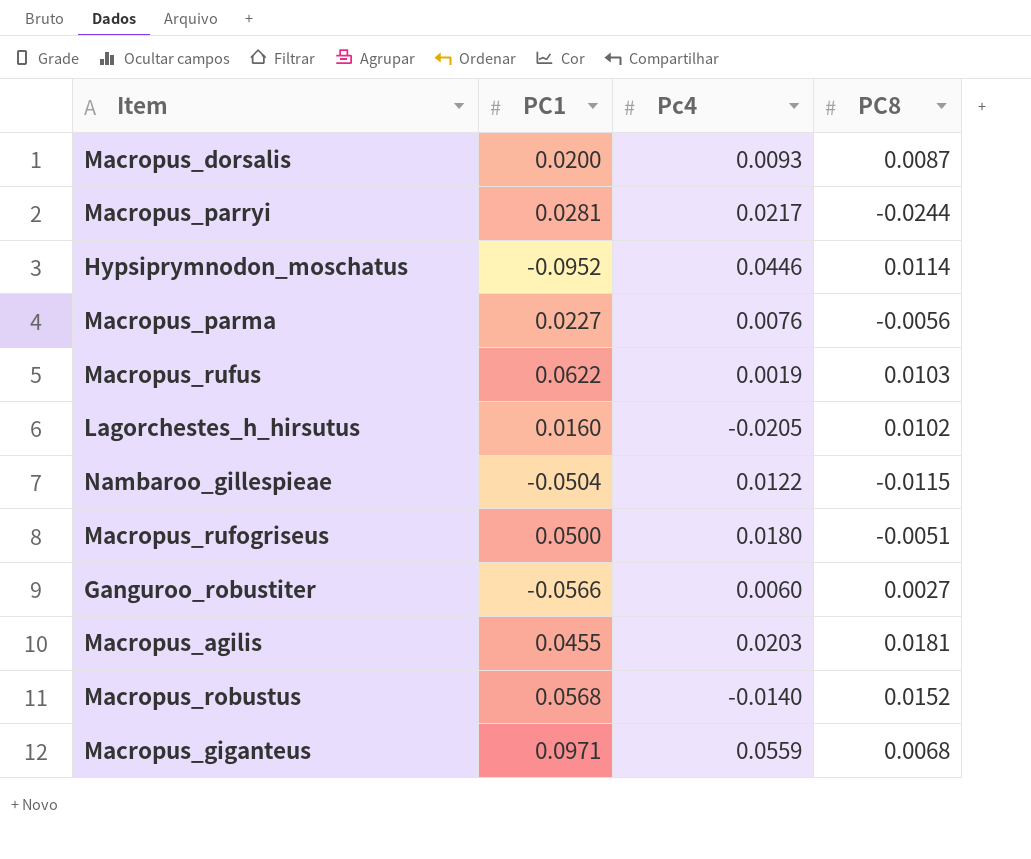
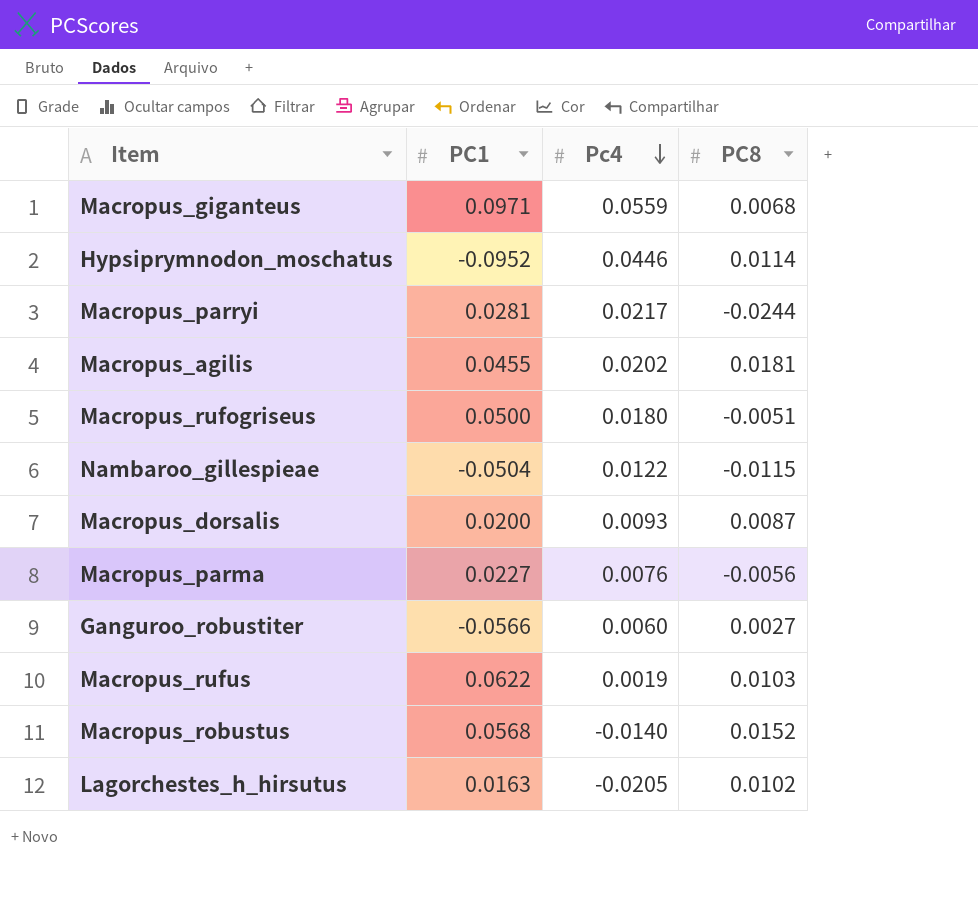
row order: none -> Pc4 descending
Macropus_agilis | Pc4: 0.0203 -> 0.0202
Lagorchestes_h_hirsutus | PC1: 0.0160 -> 0.0163

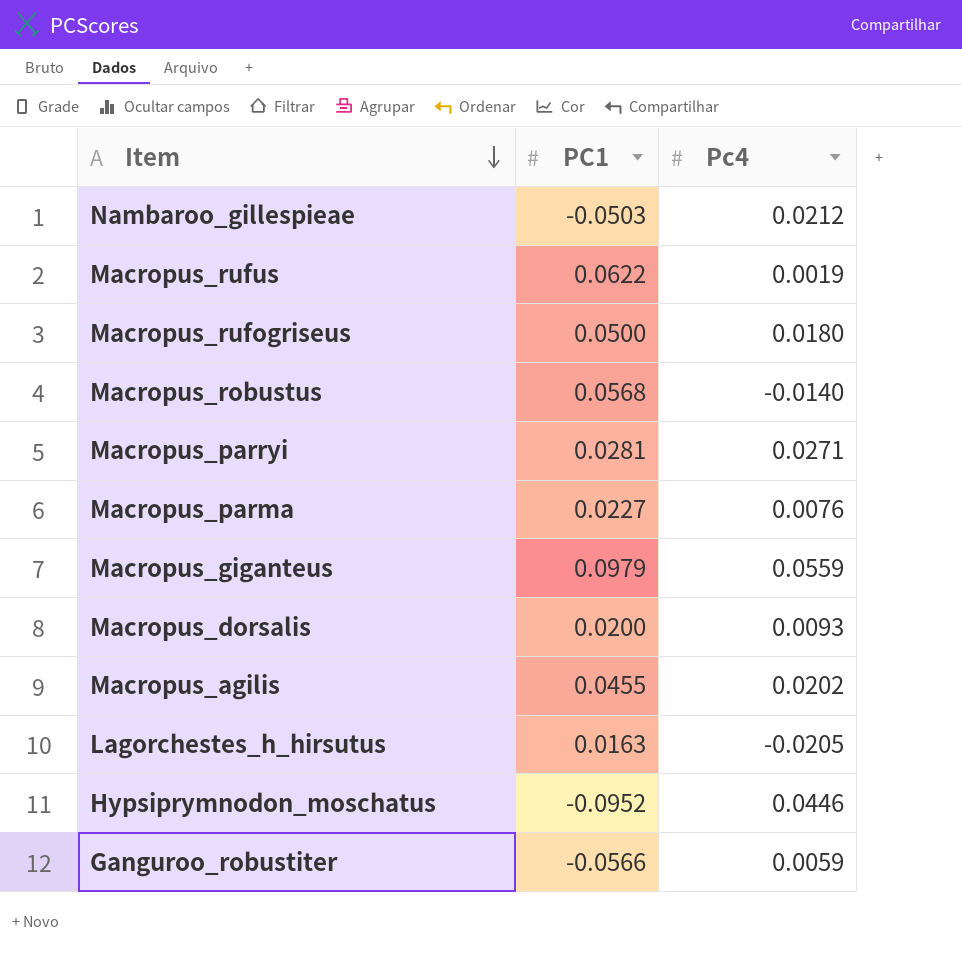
row order: Pc4 descending -> Item descending
column PC8 | position: 4 -> none
Nambaroo_gillespieae | PC1: -0.0504 -> -0.0503
Nambaroo_gillespieae | Pc4: 0.0122 -> 0.0212
Macropus_parryi | Pc4: 0.0217 -> 0.0271
Macropus_giganteus | PC1: 0.0971 -> 0.0979
Ganguroo_robustiter | Pc4: 0.0060 -> 0.0059

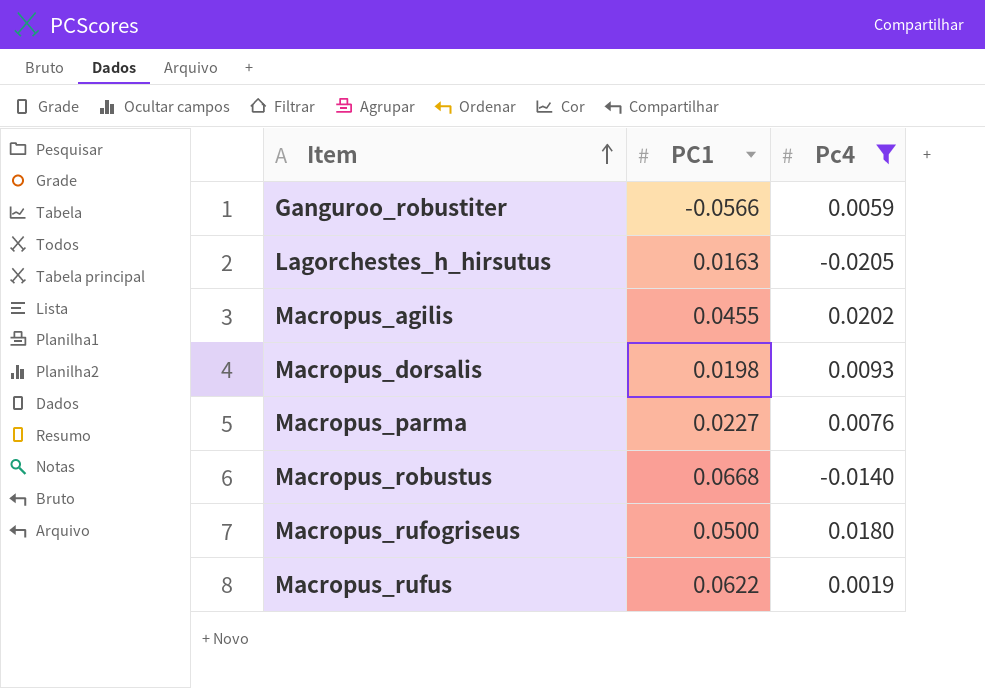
filter: none -> Pc4 <= 0.0202
row order: Item descending -> Item ascending
Macropus_dorsalis | PC1: 0.0200 -> 0.0198
Macropus_robustus | PC1: 0.0568 -> 0.0668

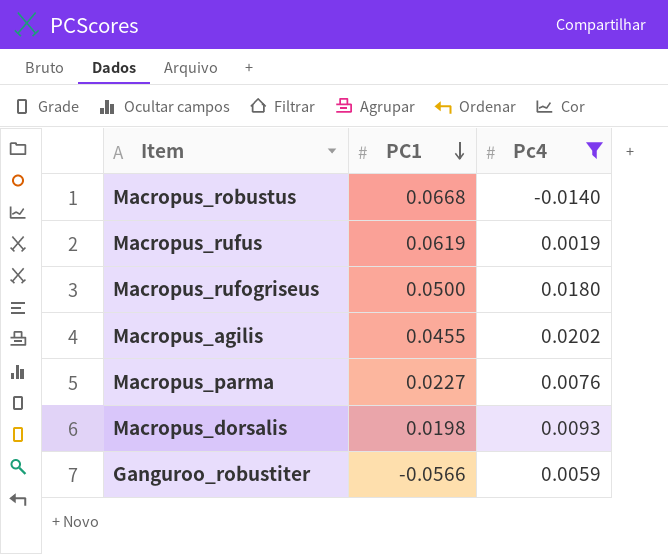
row order: Item ascending -> PC1 descending
row Lagorchestes_h_hirsutus: 0.0163 | -0.0205 -> none
Macropus_rufus | PC1: 0.0622 -> 0.0619

